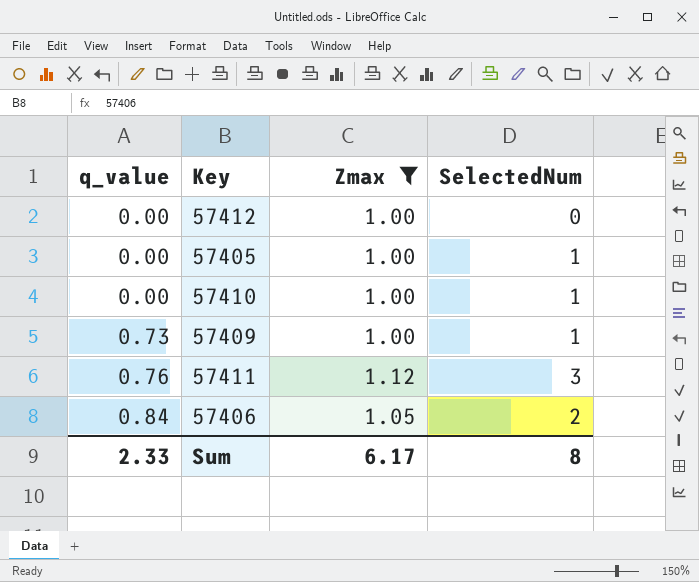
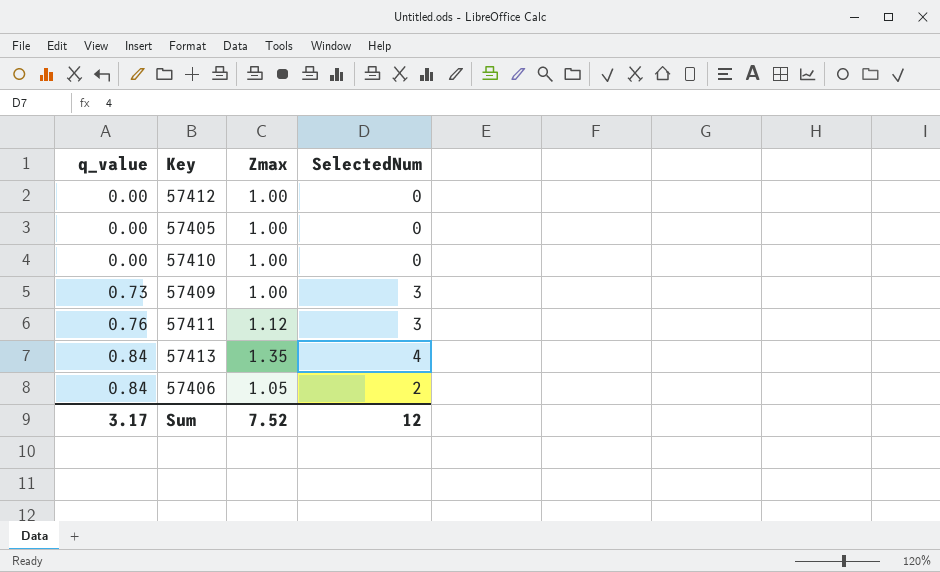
filter: Zmax != 1.35 -> none
57405 | SelectedNum: 1 -> 0
57410 | SelectedNum: 1 -> 0
57409 | SelectedNum: 1 -> 3
Sum | q_value: 2.33 -> 3.17
Sum | Zmax: 6.17 -> 7.52
Sum | SelectedNum: 8 -> 12

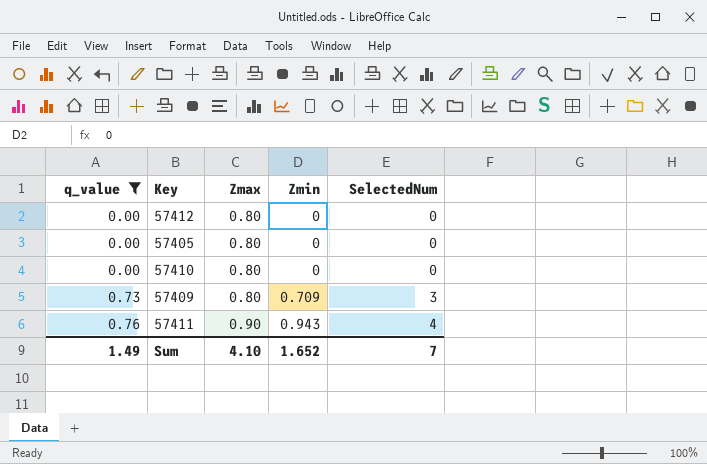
filter: none -> q_value != 0.84
column Zmin | position: none -> 4
57412 | Zmax: 1.00 -> 0.80
57405 | Zmax: 1.00 -> 0.80
57410 | Zmax: 1.00 -> 0.80
57409 | Zmax: 1.00 -> 0.80
57411 | Zmax: 1.12 -> 0.90
57411 | SelectedNum: 3 -> 4
Sum | q_value: 3.17 -> 1.49
Sum | Zmax: 7.52 -> 4.10
Sum | SelectedNum: 12 -> 7

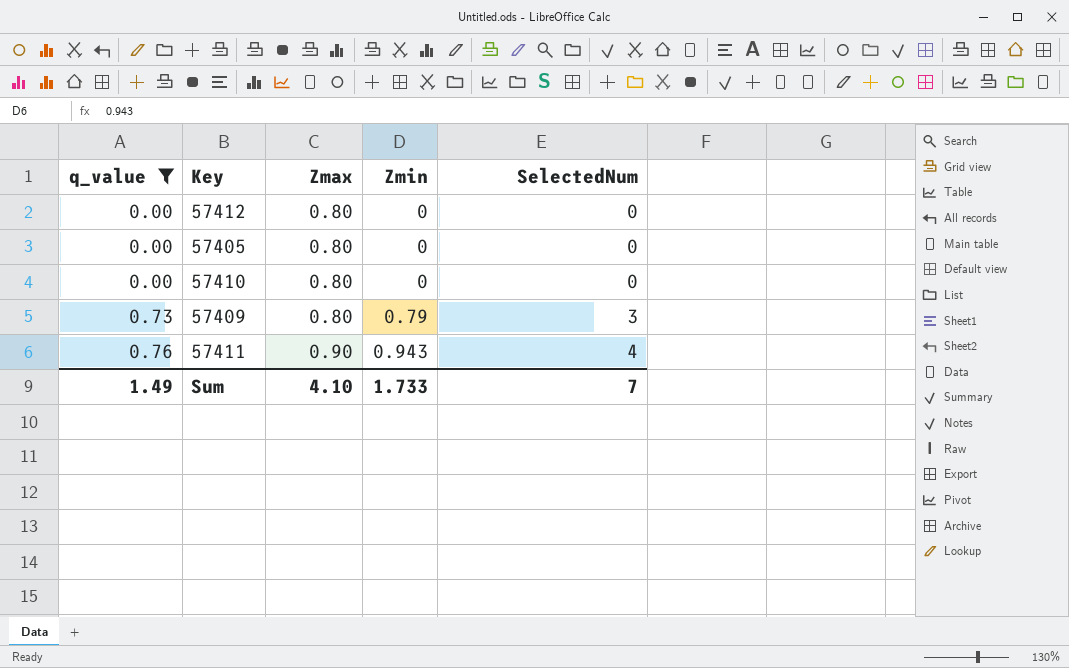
57409 | Zmin: 0.709 -> 0.79
Sum | Zmin: 1.652 -> 1.733

